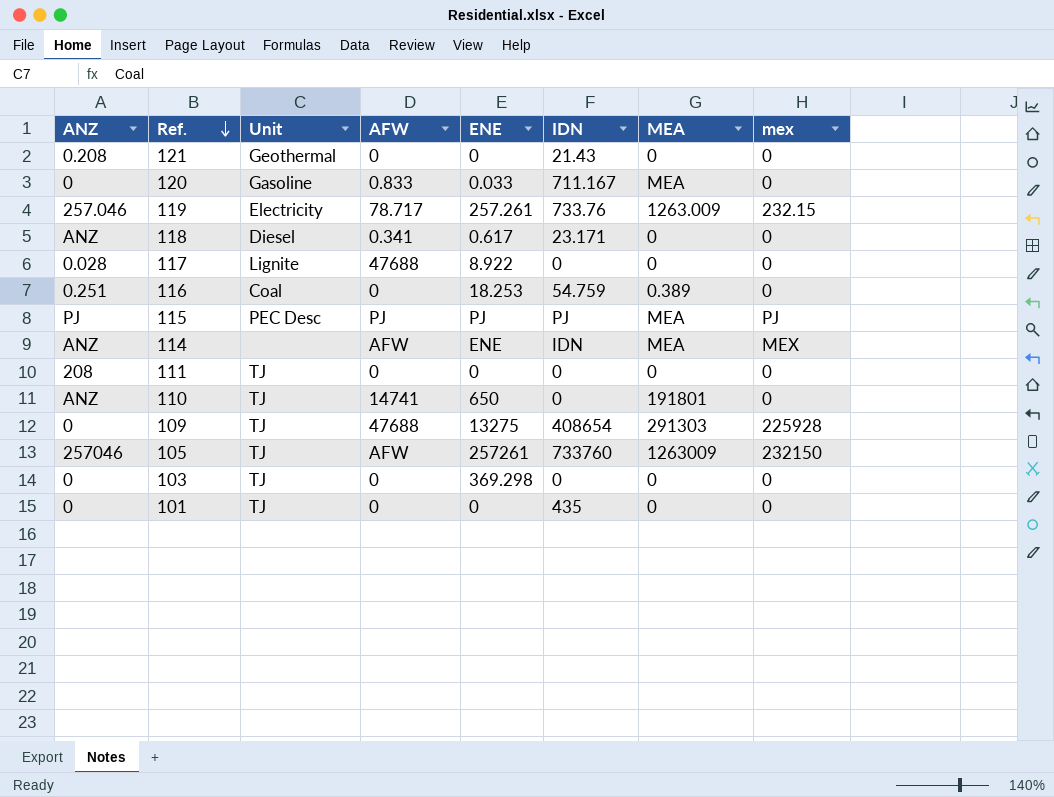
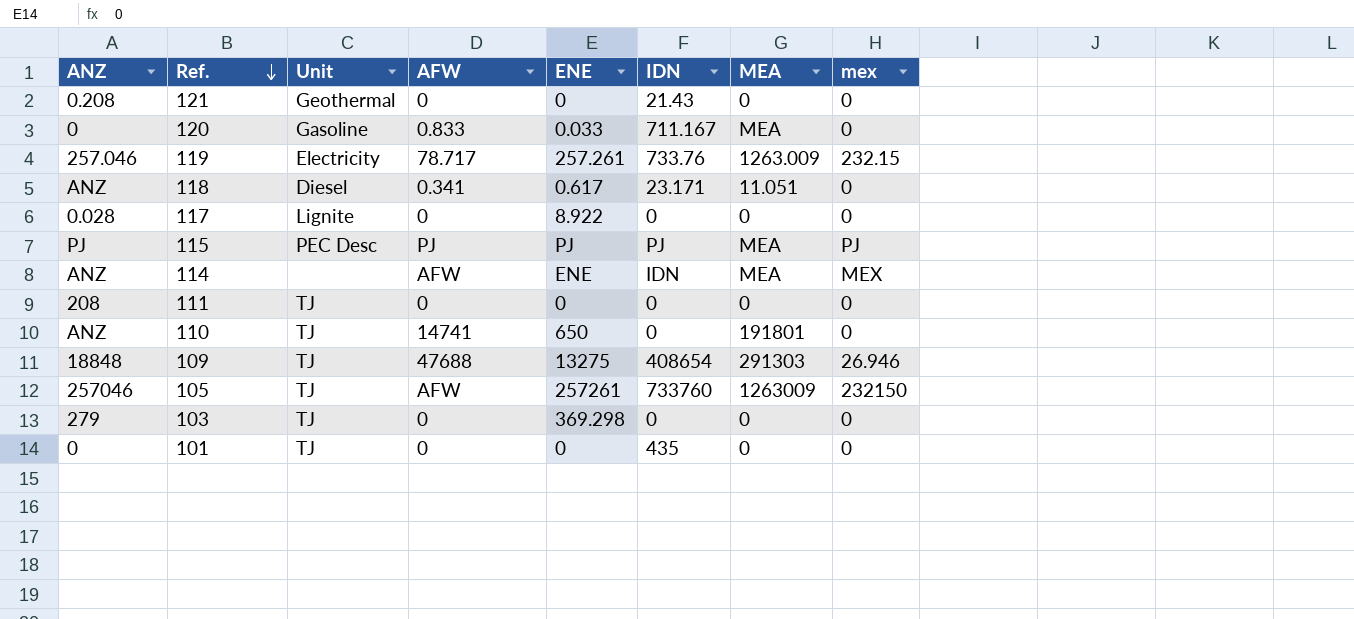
row 116: 0.251 | Coal | 0 | 18.253 | 54.759 | 0.389 | 0 -> none
118 | MEA: 0 -> 11.051
117 | AFW: 47688 -> 0
109 | ANZ: 0 -> 18848
109 | mex: 225928 -> 26.946
103 | ANZ: 0 -> 279

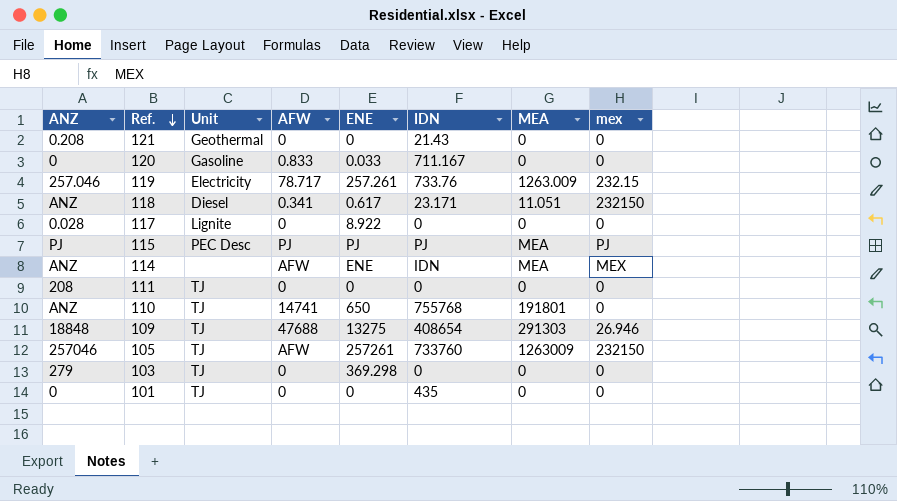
120 | MEA: MEA -> 0
118 | mex: 0 -> 232150
110 | IDN: 0 -> 755768

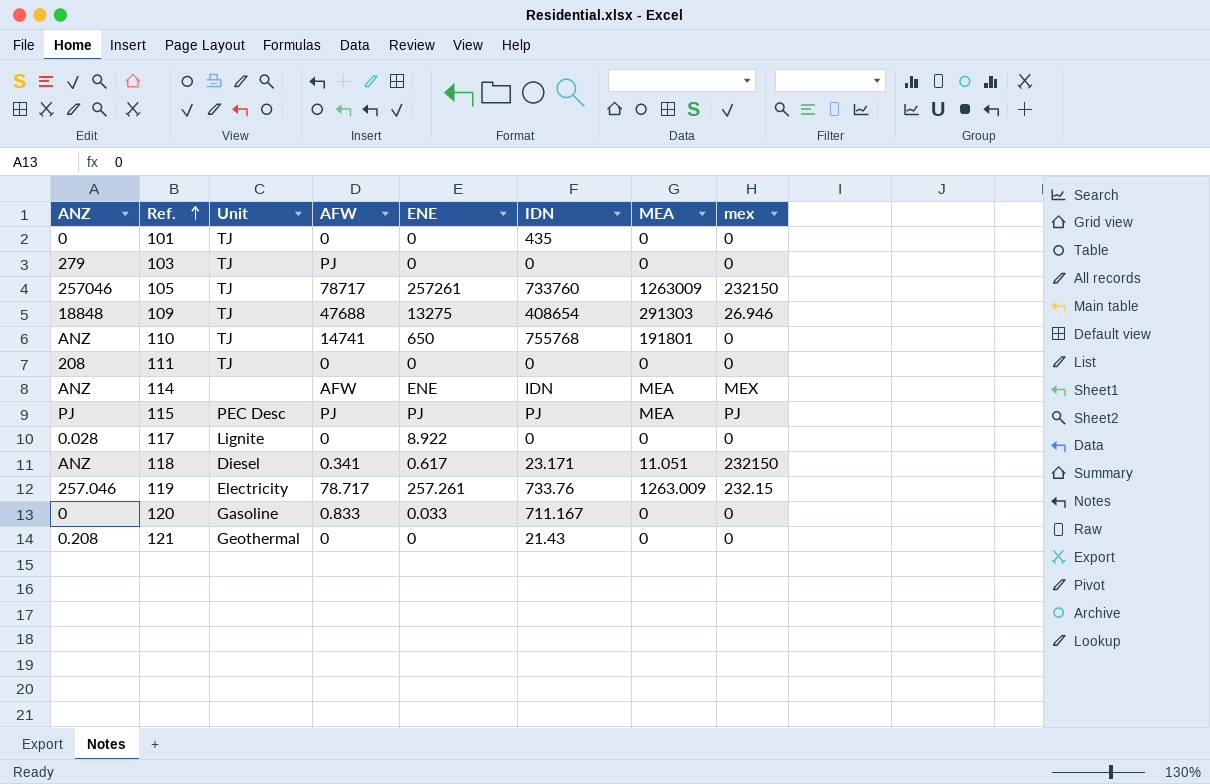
row order: Ref. descending -> Ref. ascending
103 | AFW: 0 -> PJ
103 | ENE: 369.298 -> 0
105 | AFW: AFW -> 78717

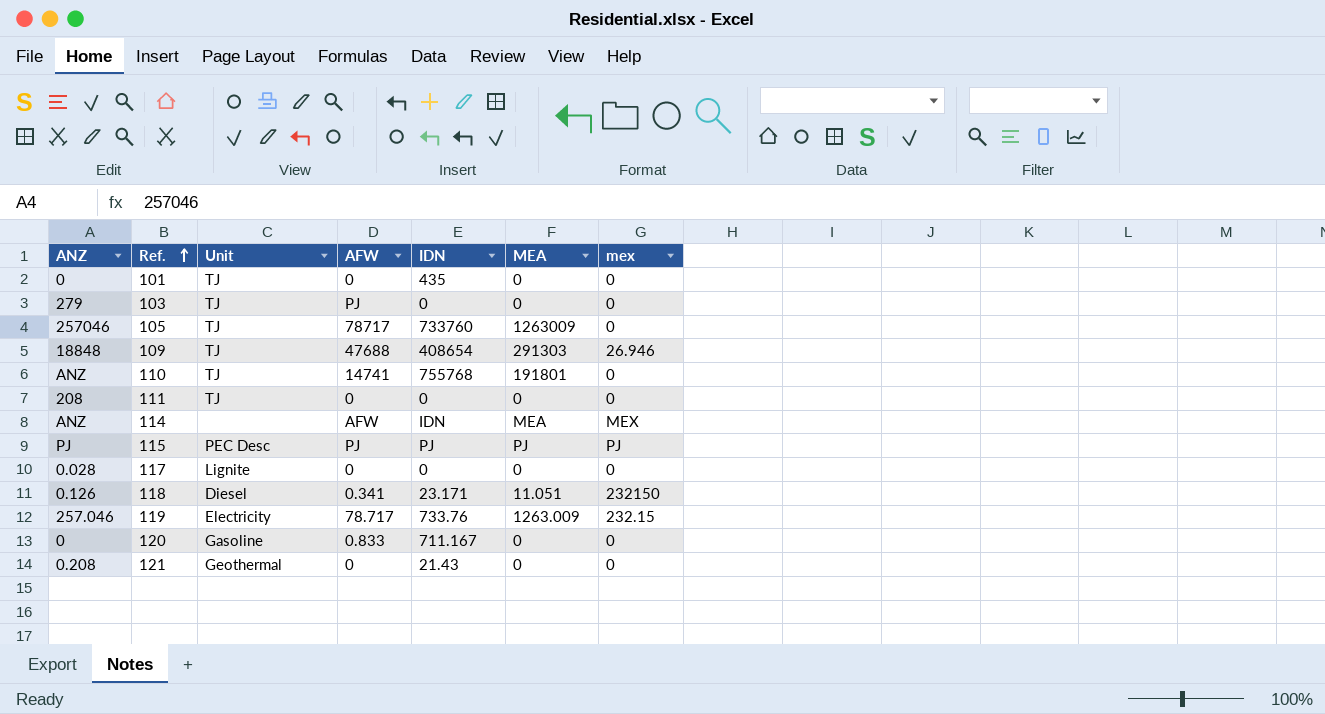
column ENE | position: 5 -> none
105 | mex: 232150 -> 0
115 | MEA: MEA -> PJ
118 | ANZ: ANZ -> 0.126

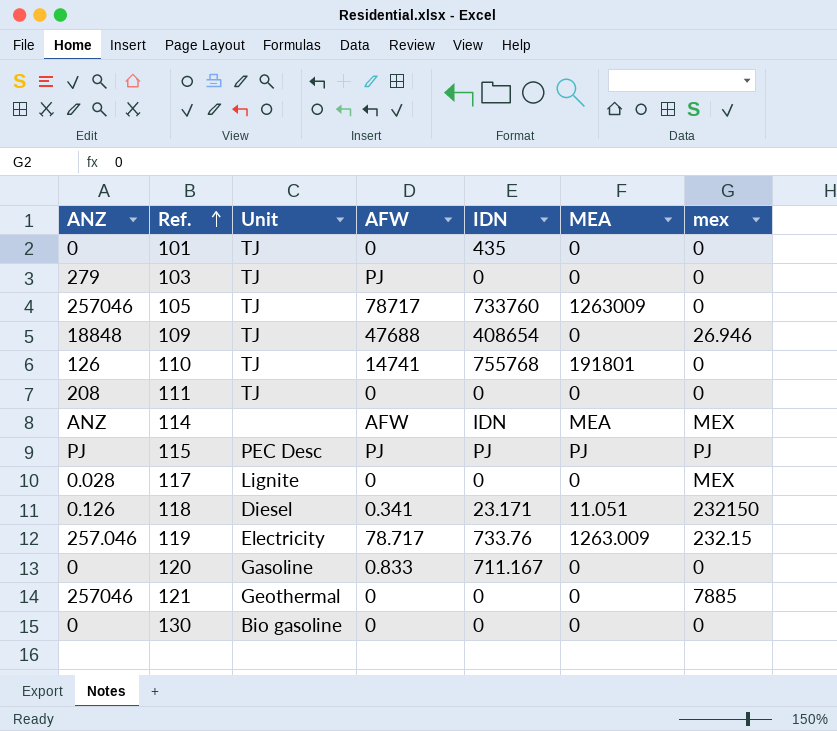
109 | MEA: 291303 -> 0
110 | ANZ: ANZ -> 126
117 | mex: 0 -> MEX
121 | ANZ: 0.208 -> 257046
121 | IDN: 21.43 -> 0
121 | mex: 0 -> 7885
row 130: none -> 0 | Bio gasoline | 0 | 0 | 0 | 0

